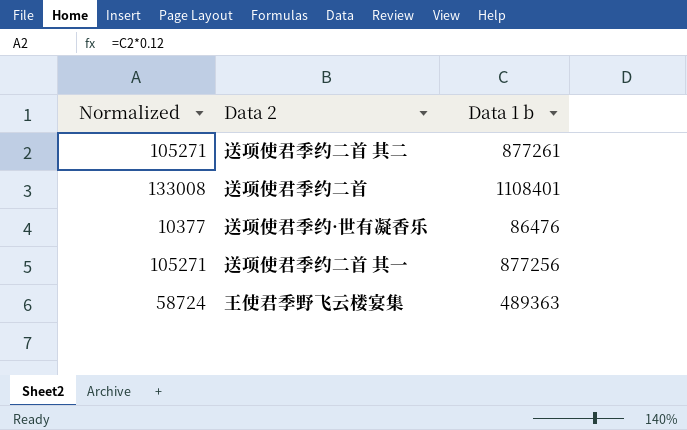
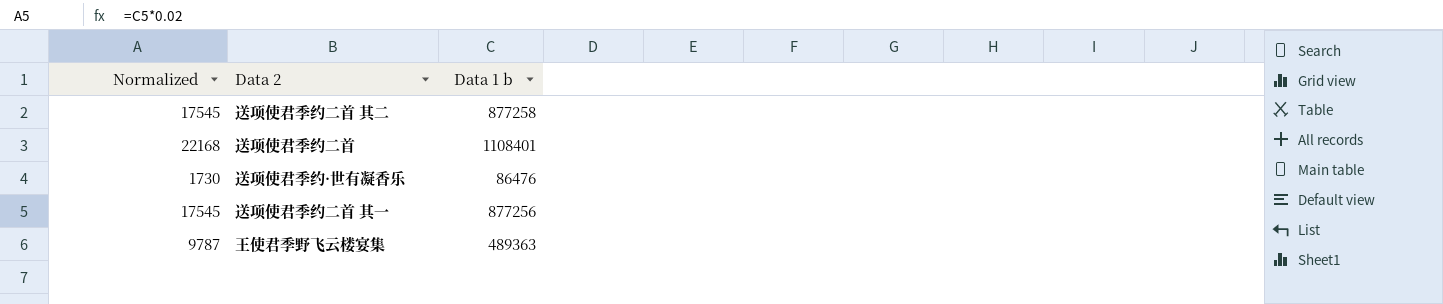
column Normalized | formula: [Data 1 b] * 0.12 -> [Data 1 b] * 0.02
送项使君季约二首 其二 | Data 1 b: 877261 -> 877258

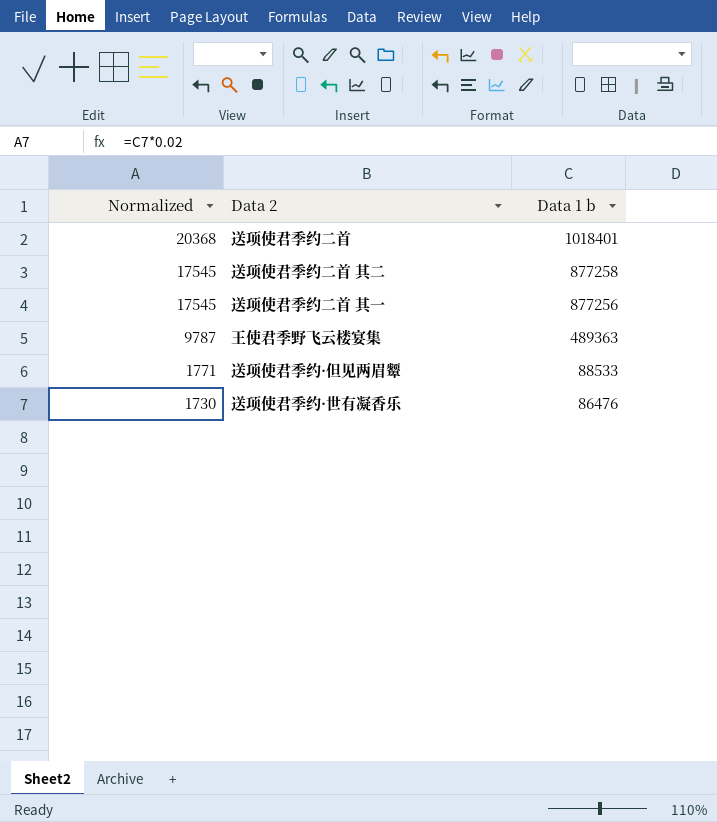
row order: none -> Normalized descending
送项使君季约二首 | Normalized: 22168 -> 20368
送项使君季约二首 | Data 1 b: 1108401 -> 1018401
row 送项使君季约·但见两眉颦: none -> 1771 | 88533

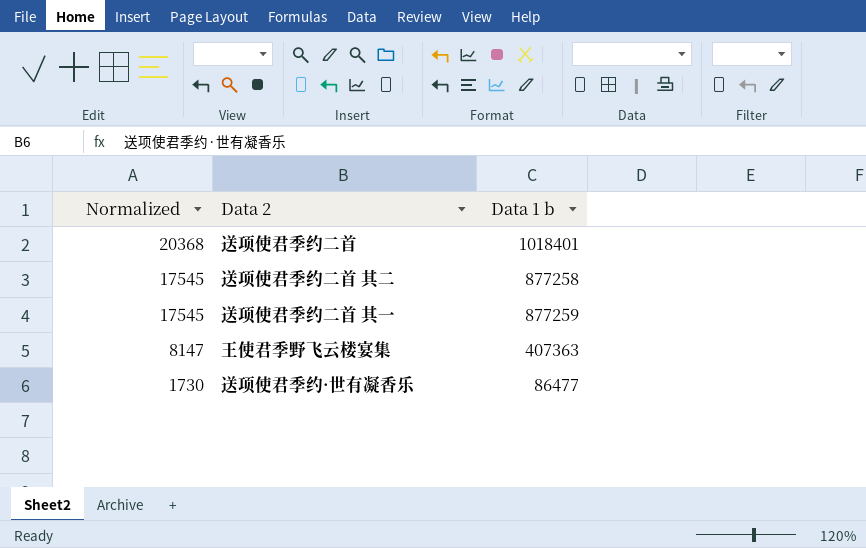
row 送项使君季约·但见两眉颦: 1771 | 88533 -> none
送项使君季约二首 其一 | Data 1 b: 877256 -> 877259
王使君季野飞云楼宴集 | Normalized: 9787 -> 8147
王使君季野飞云楼宴集 | Data 1 b: 489363 -> 407363
送项使君季约·世有凝香乐 | Data 1 b: 86476 -> 86477

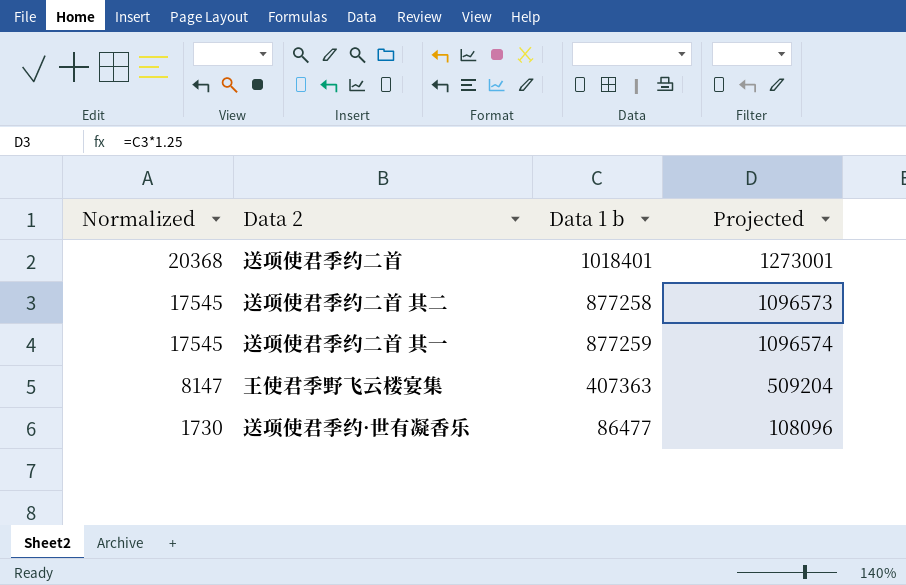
column Projected | formula: none -> [Data 1 b] * 1.25

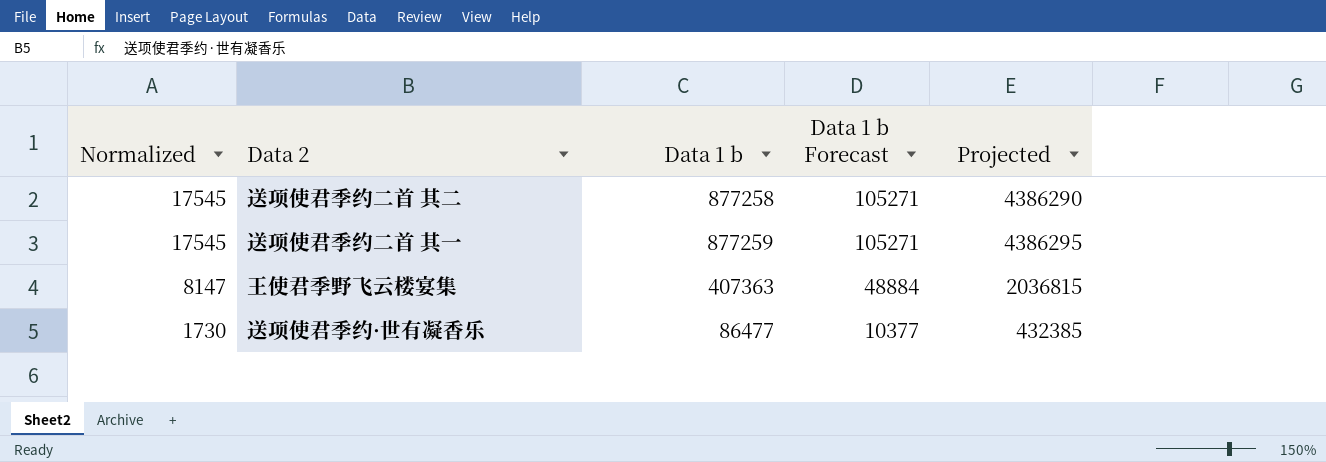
column Data 1 b Forecast | formula: none -> [Data 1 b] * 0.12
column Projected | formula: [Data 1 b] * 1.25 -> [Data 1 b] * 5
row 送项使君季约二首: 20368 | 1018401 | 1273001 -> none

